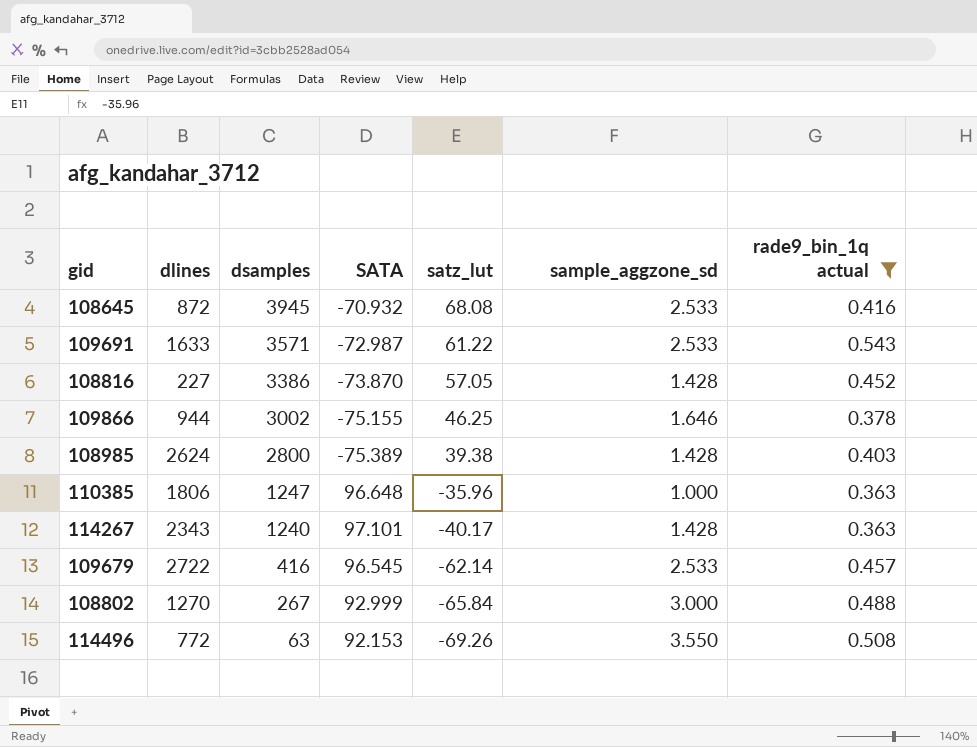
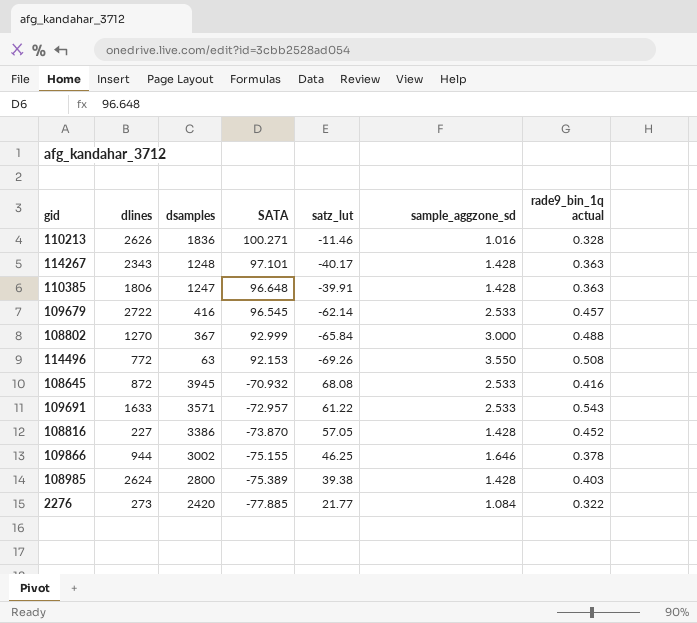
filter: rade9_bin_1q actual >= 0.363 -> none
row order: dsamples descending -> SATA descending
114267 | dsamples: 1240 -> 1248
110385 | satz_lut: -35.96 -> -39.91
110385 | sample_aggzone_sd: 1.000 -> 1.428
108802 | dsamples: 267 -> 367
109691 | SATA: -72.987 -> -72.957

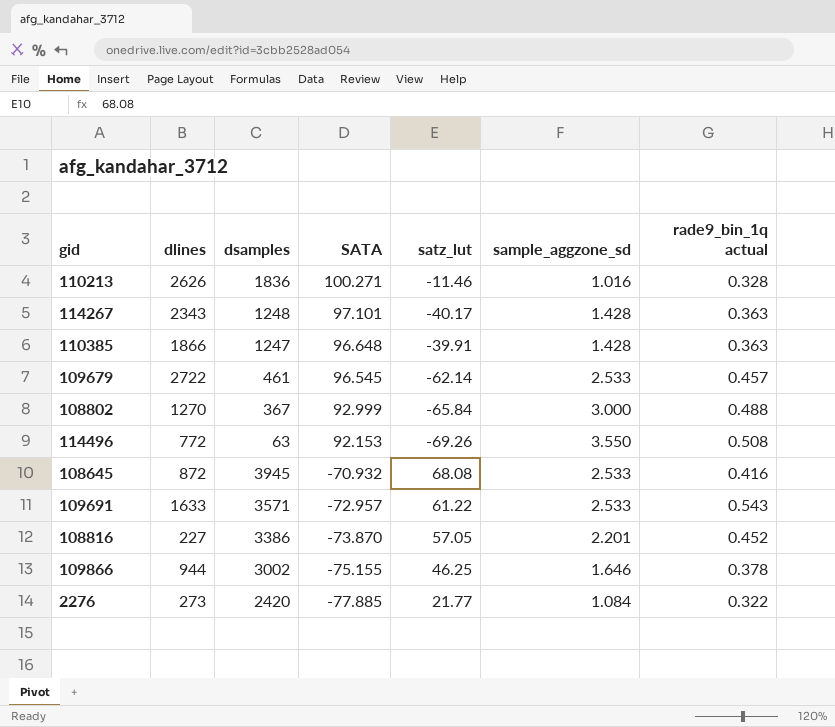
row 108985: 2624 | 2800 | -75.389 | 39.38 | 1.428 | 0.403 -> none
110385 | dlines: 1806 -> 1866
109679 | dsamples: 416 -> 461
108816 | sample_aggzone_sd: 1.428 -> 2.201

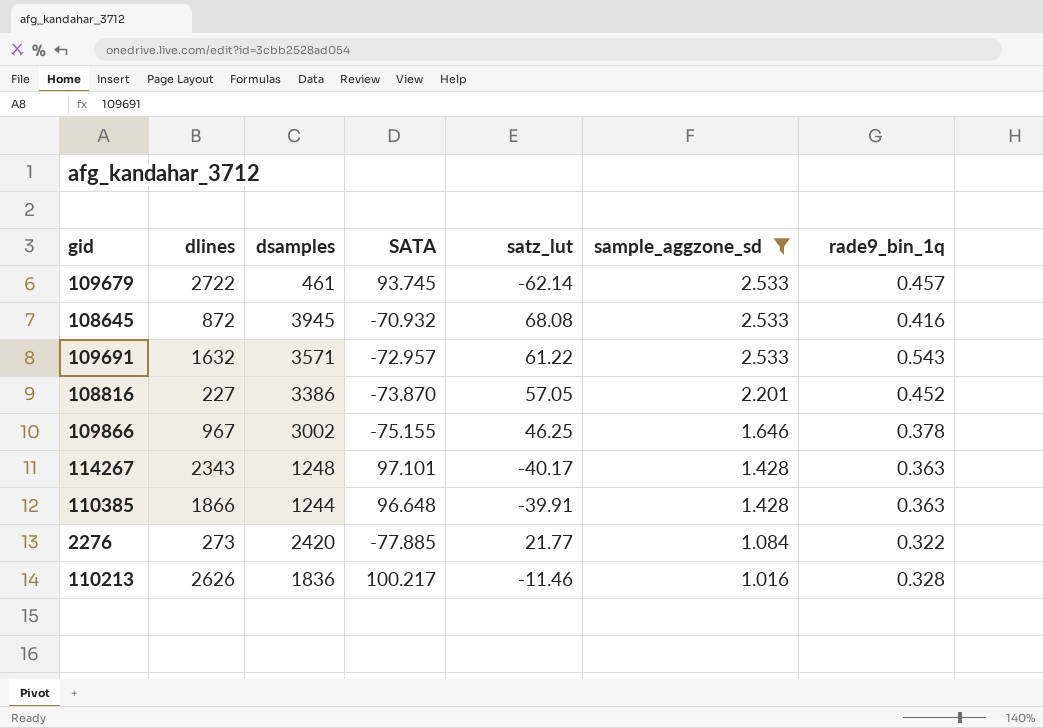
filter: none -> sample_aggzone_sd <= 2.533
row order: SATA descending -> sample_aggzone_sd descending
column name: rade9_bin_1q actual -> rade9_bin_1q
109679 | SATA: 96.545 -> 93.745
109691 | dlines: 1633 -> 1632
109866 | dlines: 944 -> 967
110385 | dsamples: 1247 -> 1244
110213 | SATA: 100.271 -> 100.217

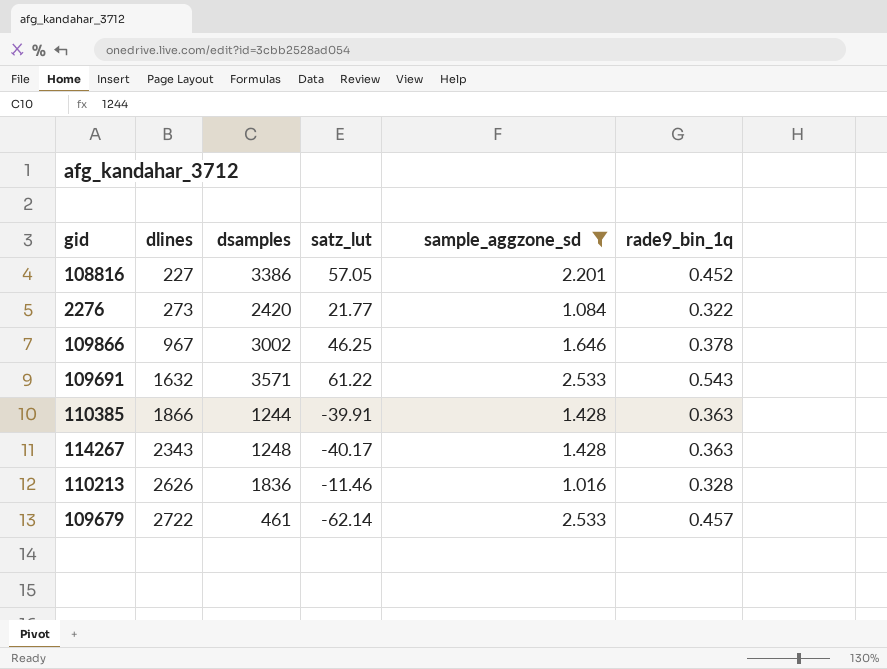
row order: sample_aggzone_sd descending -> dlines ascending
column SATA | position: 4 -> none
row 108645: 872 | 3945 | -70.932 | 68.08 | 2.533 | 0.416 -> none

